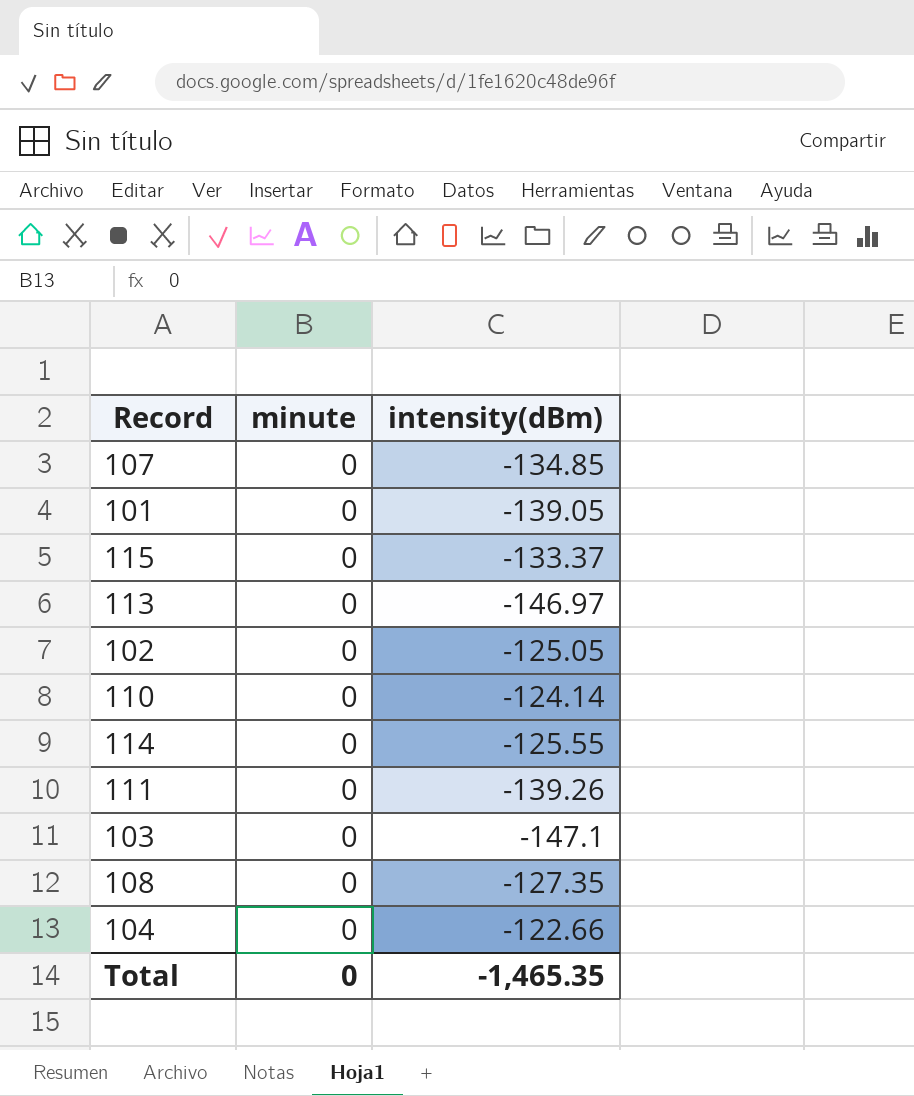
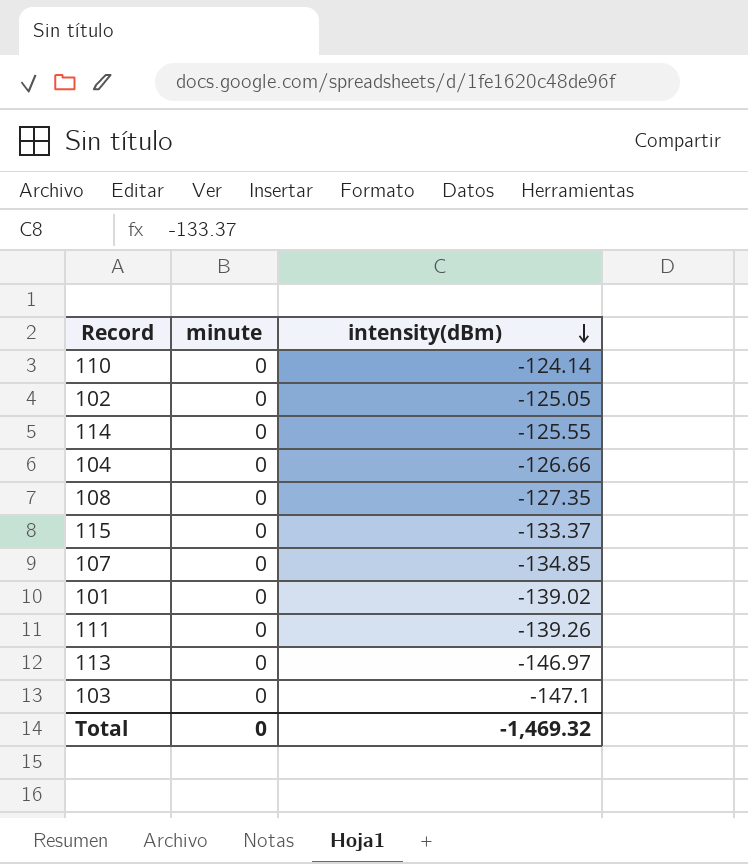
row order: none -> intensity(dBm) descending
104 | intensity(dBm): -122.66 -> -126.66
101 | intensity(dBm): -139.05 -> -139.02
Total | intensity(dBm): -1,465.35 -> -1,469.32

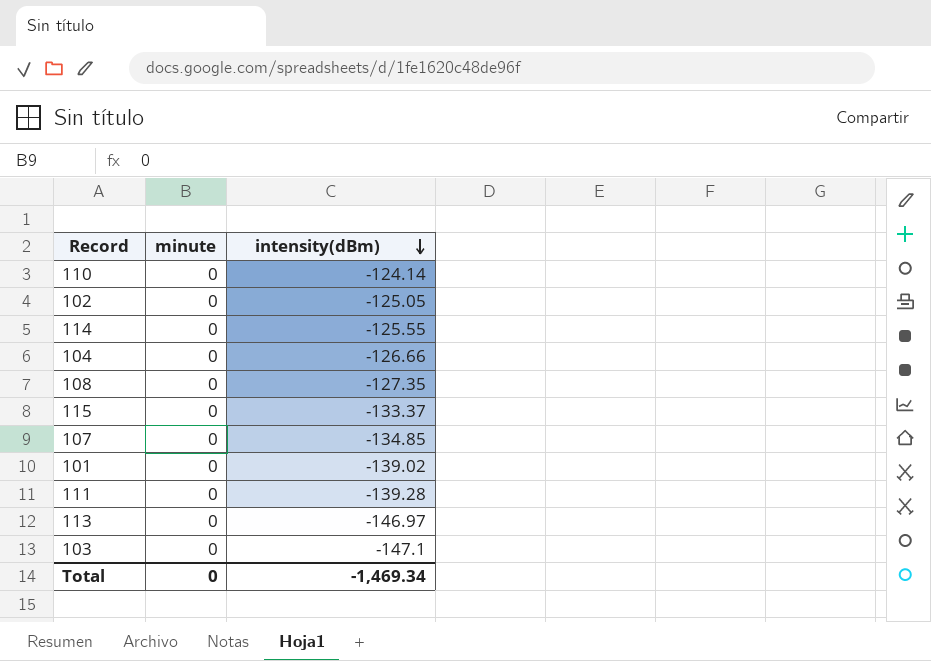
111 | intensity(dBm): -139.26 -> -139.28
Total | intensity(dBm): -1,469.32 -> -1,469.34

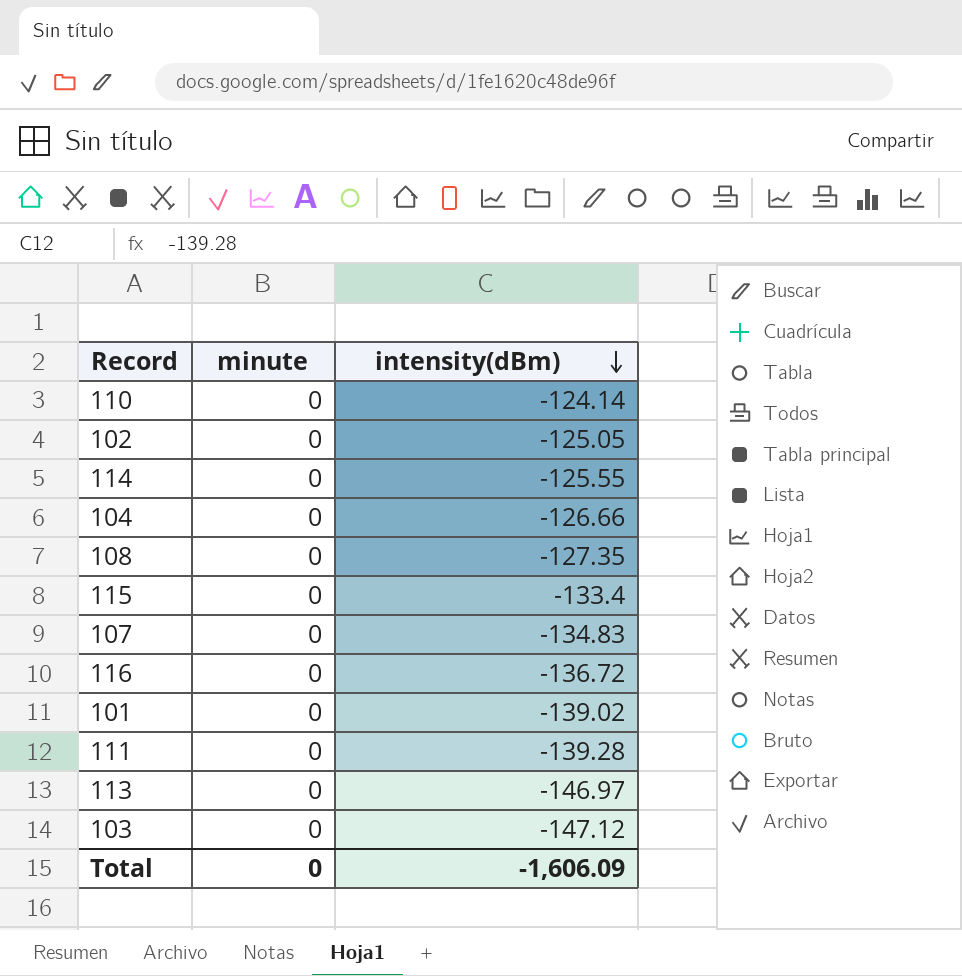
115 | intensity(dBm): -133.37 -> -133.4
107 | intensity(dBm): -134.85 -> -134.83
row 116: none -> 0 | -136.72
103 | intensity(dBm): -147.1 -> -147.12
Total | intensity(dBm): -1,469.34 -> -1,606.09

